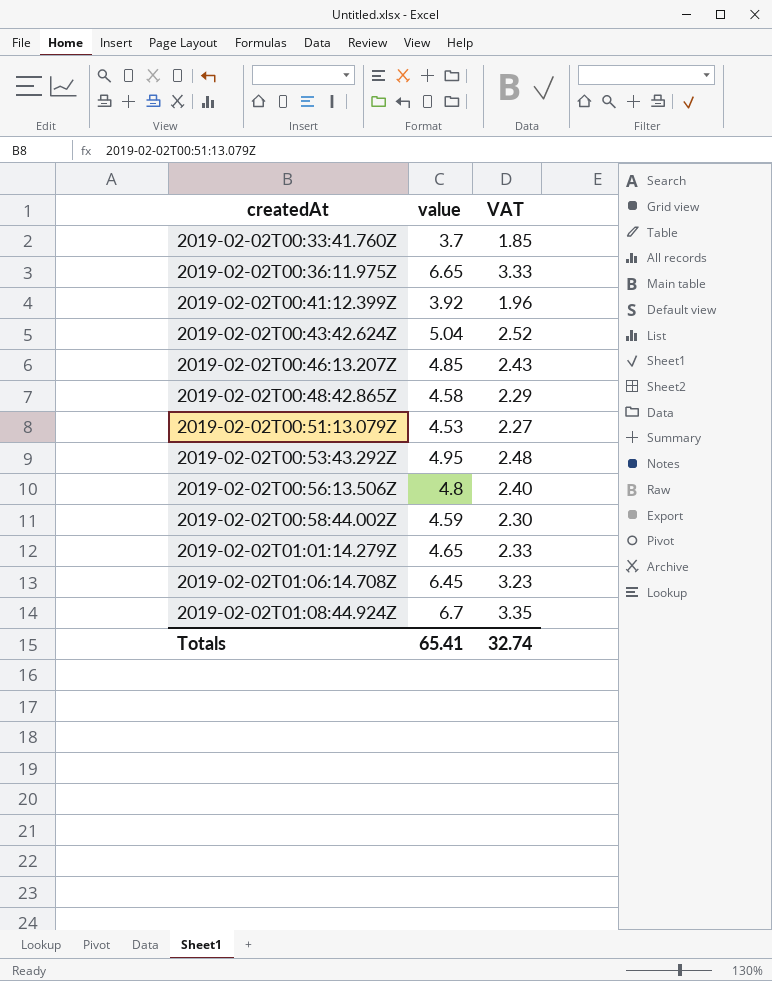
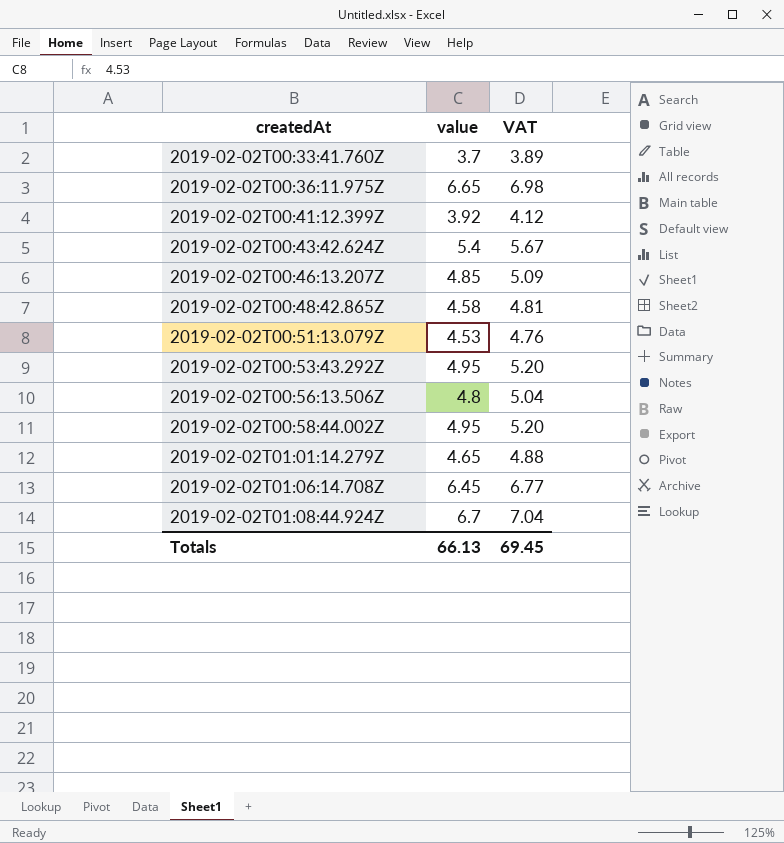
column VAT | formula: [value] * 0.5 -> [value] * 1.05
2019-02-02T00:43:42.624Z | value: 5.04 -> 5.4
2019-02-02T00:58:44.002Z | value: 4.59 -> 4.95
Totals | value: 65.41 -> 66.13
Totals | VAT: 32.74 -> 69.45

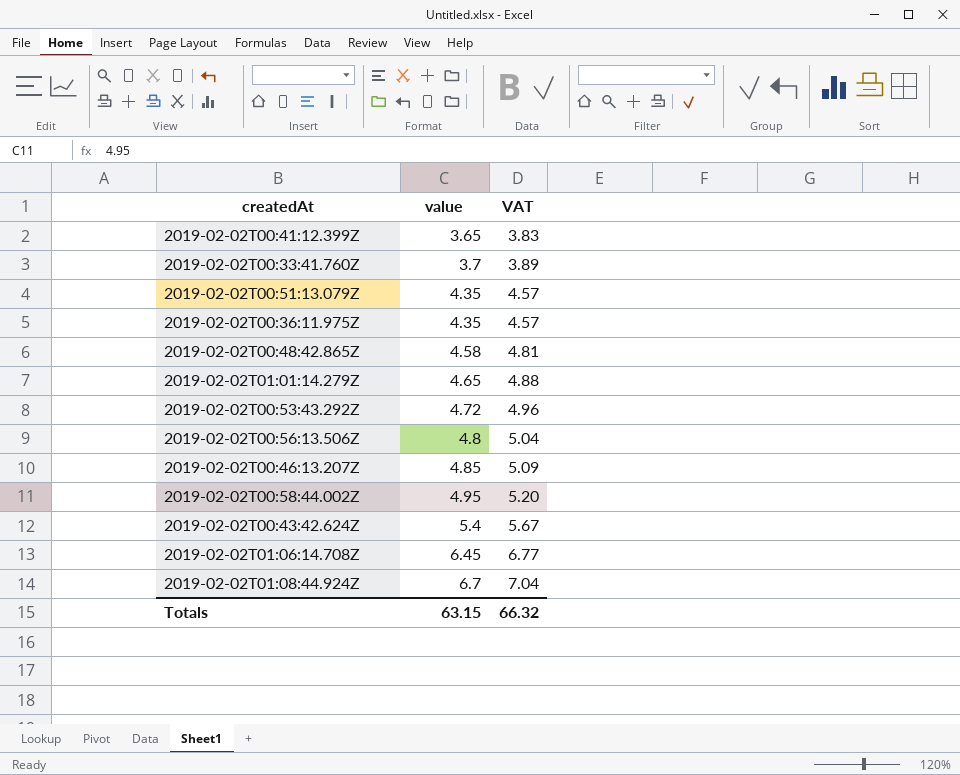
row order: createdAt ascending -> value ascending
2019-02-02T00:41:12.399Z | value: 3.92 -> 3.65
2019-02-02T00:41:12.399Z | VAT: 4.12 -> 3.83
2019-02-02T00:51:13.079Z | value: 4.53 -> 4.35
2019-02-02T00:51:13.079Z | VAT: 4.76 -> 4.57
2019-02-02T00:36:11.975Z | value: 6.65 -> 4.35
2019-02-02T00:36:11.975Z | VAT: 6.98 -> 4.57
2019-02-02T00:53:43.292Z | value: 4.95 -> 4.72
2019-02-02T00:53:43.292Z | VAT: 5.20 -> 4.96
Totals | value: 66.13 -> 63.15
Totals | VAT: 69.45 -> 66.32

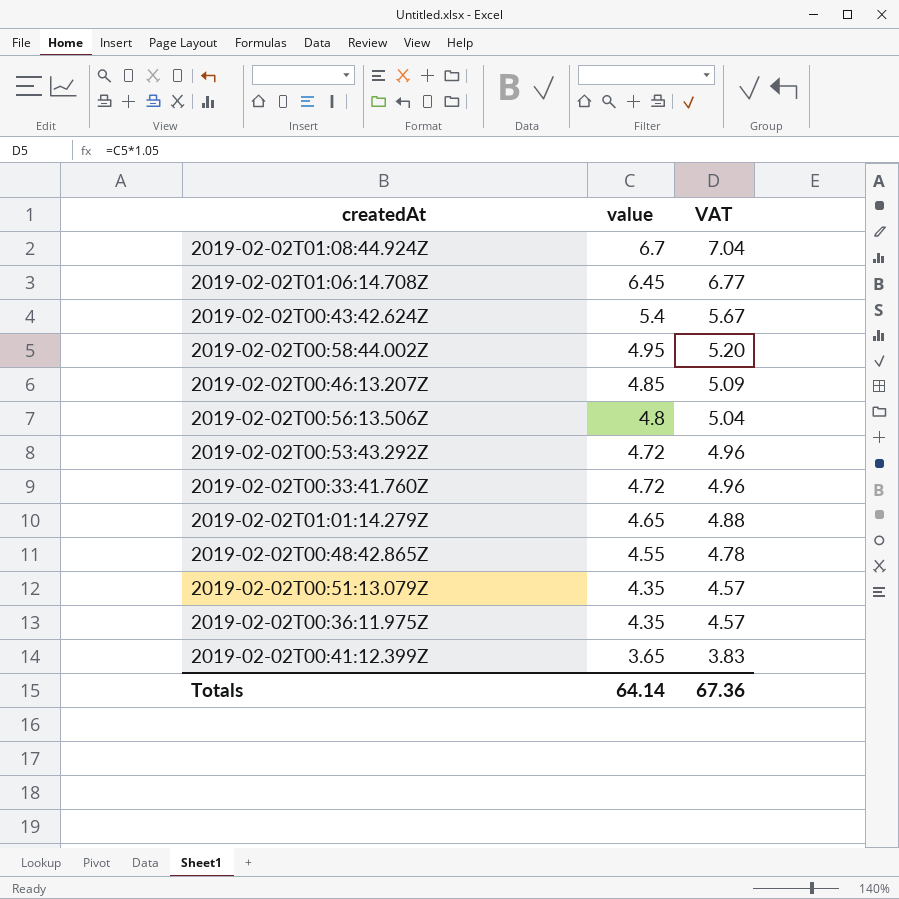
row order: value ascending -> value descending
2019-02-02T00:33:41.760Z | value: 3.7 -> 4.72
2019-02-02T00:33:41.760Z | VAT: 3.89 -> 4.96
2019-02-02T00:48:42.865Z | value: 4.58 -> 4.55
2019-02-02T00:48:42.865Z | VAT: 4.81 -> 4.78
Totals | value: 63.15 -> 64.14
Totals | VAT: 66.32 -> 67.36

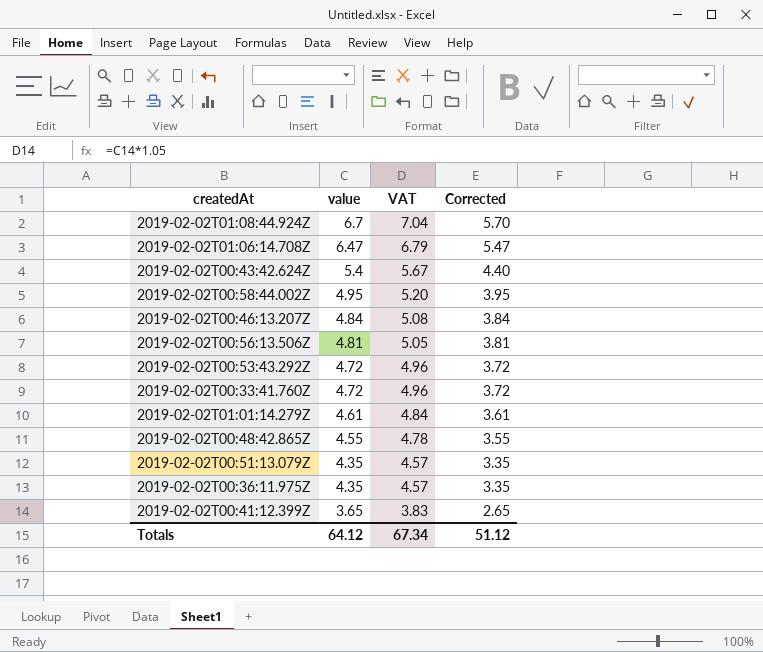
column Corrected | formula: none -> [value] - 1
2019-02-02T01:06:14.708Z | value: 6.45 -> 6.47
2019-02-02T01:06:14.708Z | VAT: 6.77 -> 6.79
2019-02-02T00:46:13.207Z | value: 4.85 -> 4.84
2019-02-02T00:46:13.207Z | VAT: 5.09 -> 5.08
2019-02-02T00:56:13.506Z | value: 4.8 -> 4.81
2019-02-02T00:56:13.506Z | VAT: 5.04 -> 5.05
2019-02-02T01:01:14.279Z | value: 4.65 -> 4.61
2019-02-02T01:01:14.279Z | VAT: 4.88 -> 4.84
Totals | value: 64.14 -> 64.12
Totals | VAT: 67.36 -> 67.34

